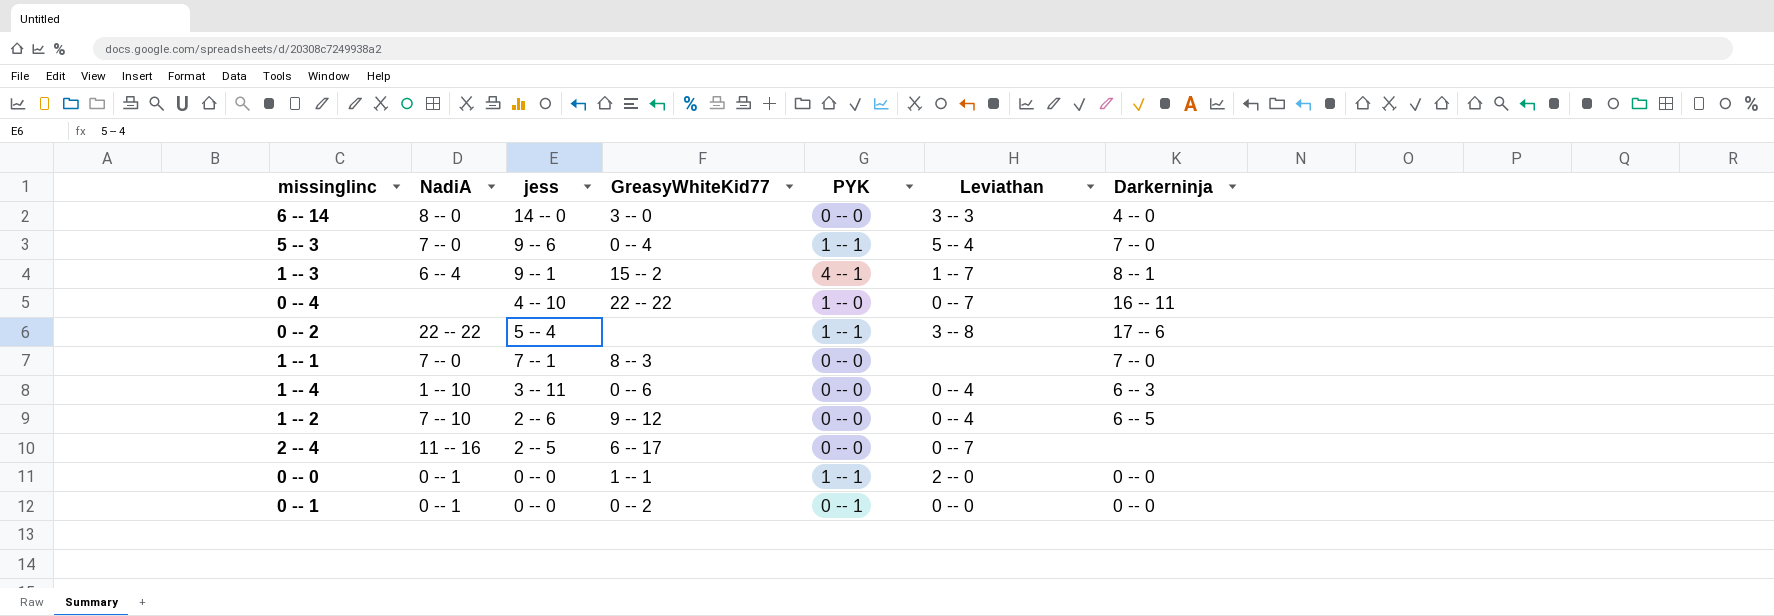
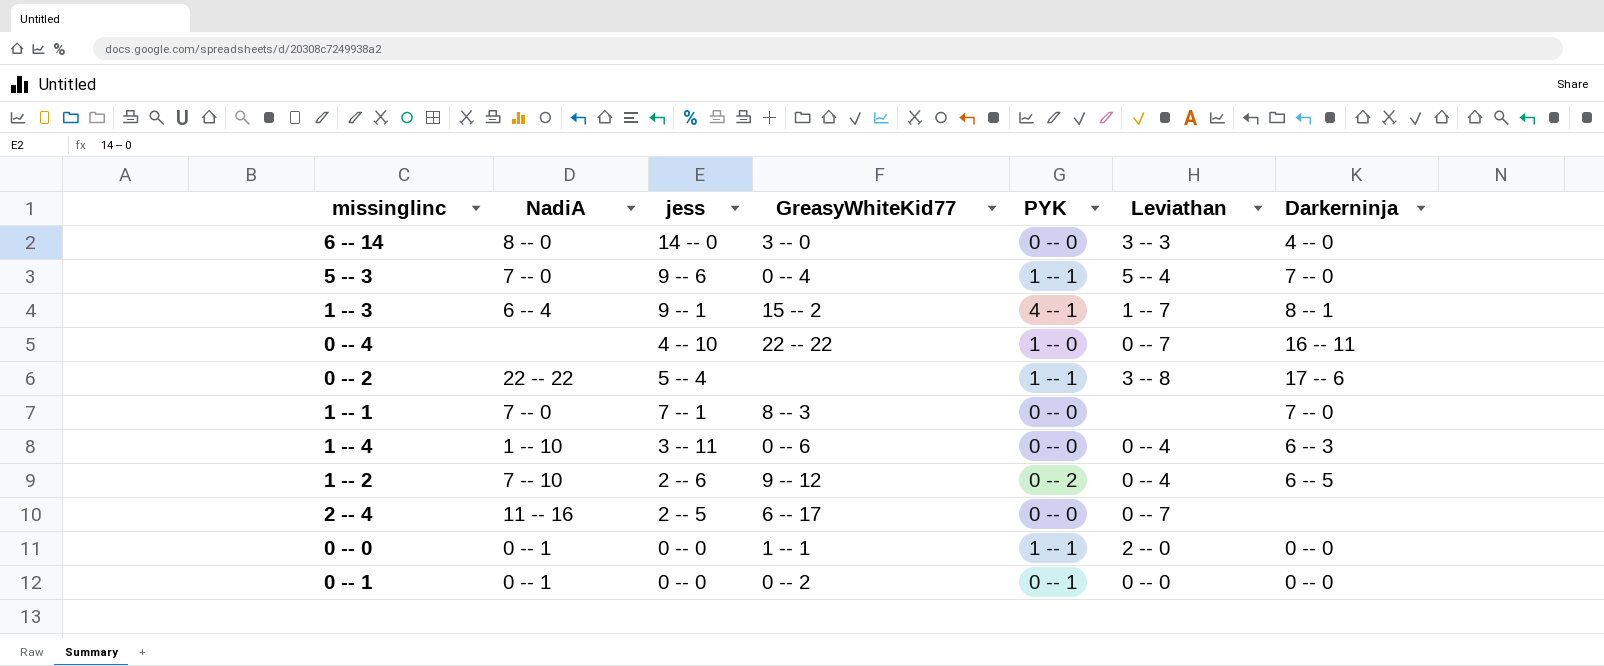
1 -- 2 | PYK: 0 -- 0 -> 0 -- 2

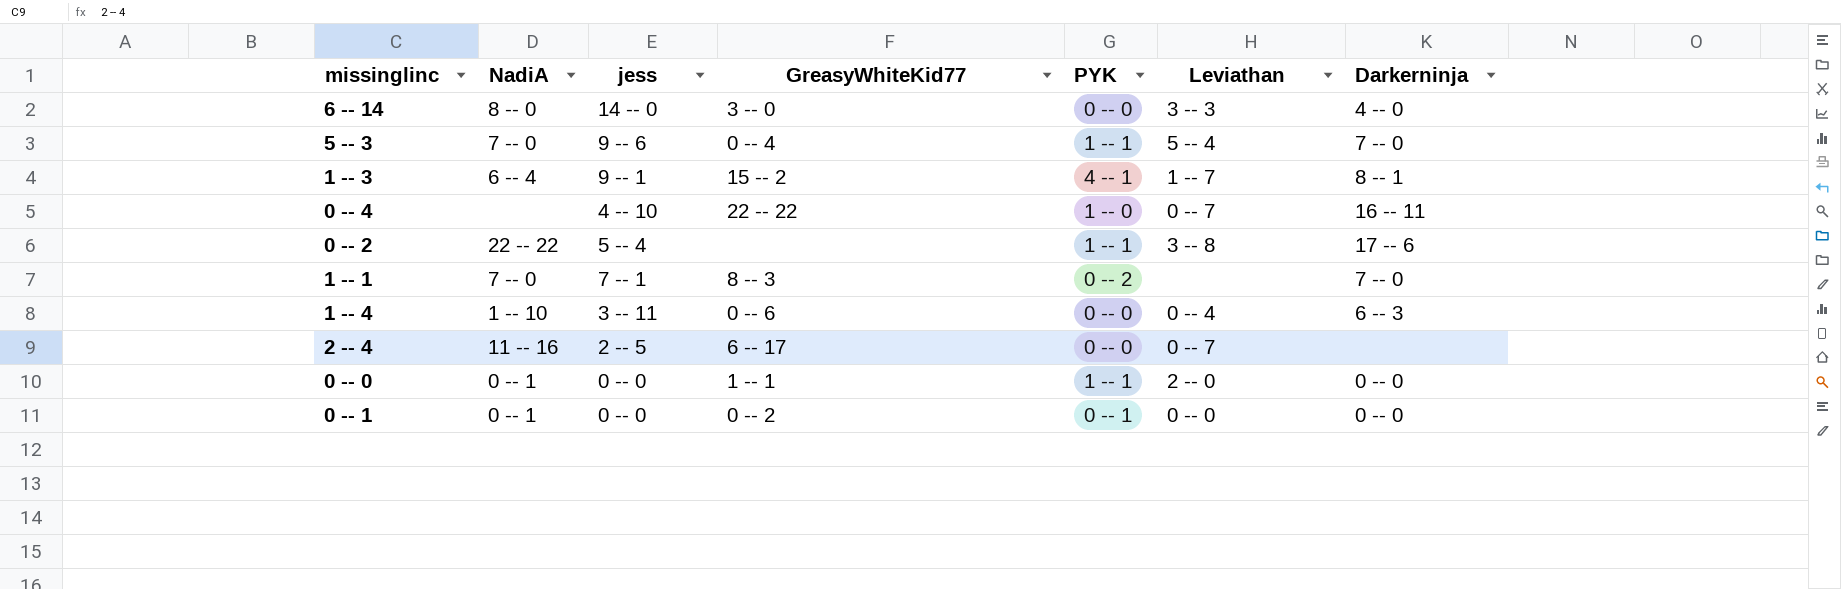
row 1 -- 2: 7 -- 10 | 2 -- 6 | 9 -- 12 | 0 -- 2 | 0 -- 4 | 6 -- 5 -> none
1 -- 1 | PYK: 0 -- 0 -> 0 -- 2

